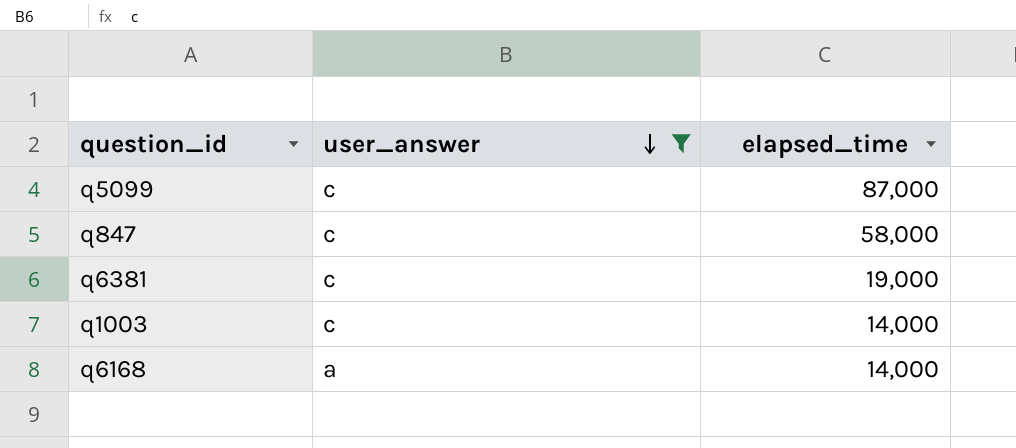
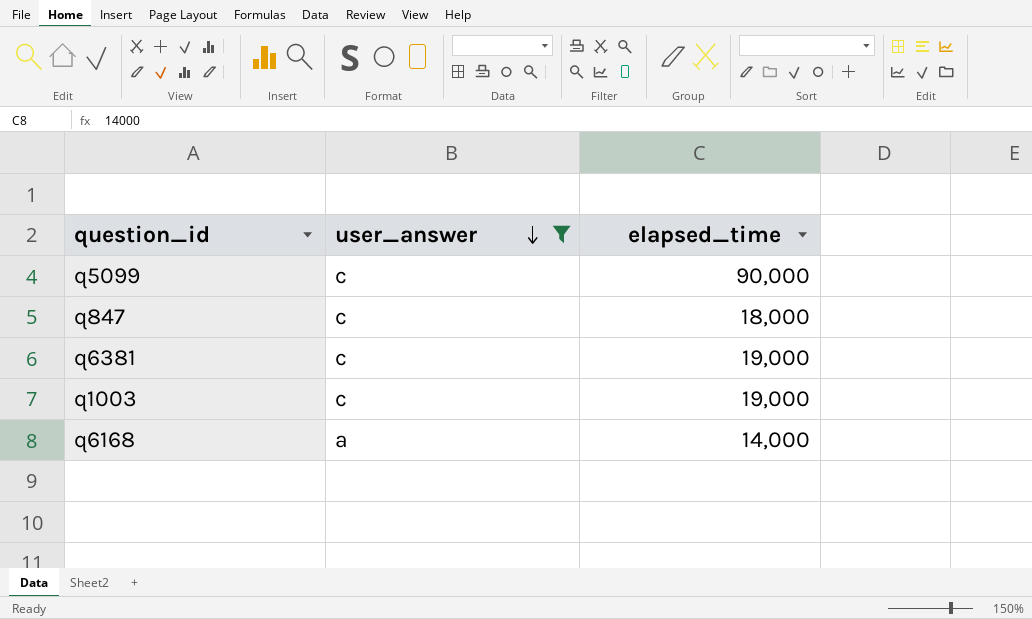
q5099 | elapsed_time: 87,000 -> 90,000
q847 | elapsed_time: 58,000 -> 18,000
q1003 | elapsed_time: 14,000 -> 19,000

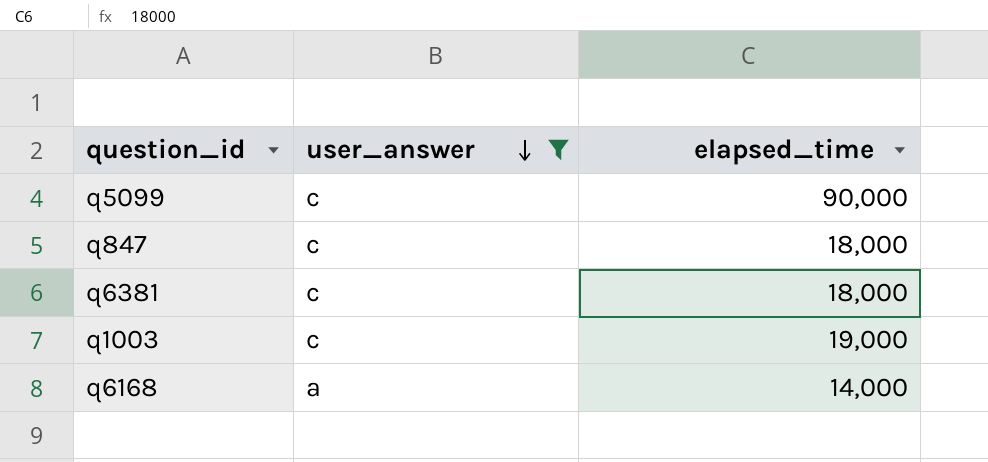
q6381 | elapsed_time: 19,000 -> 18,000

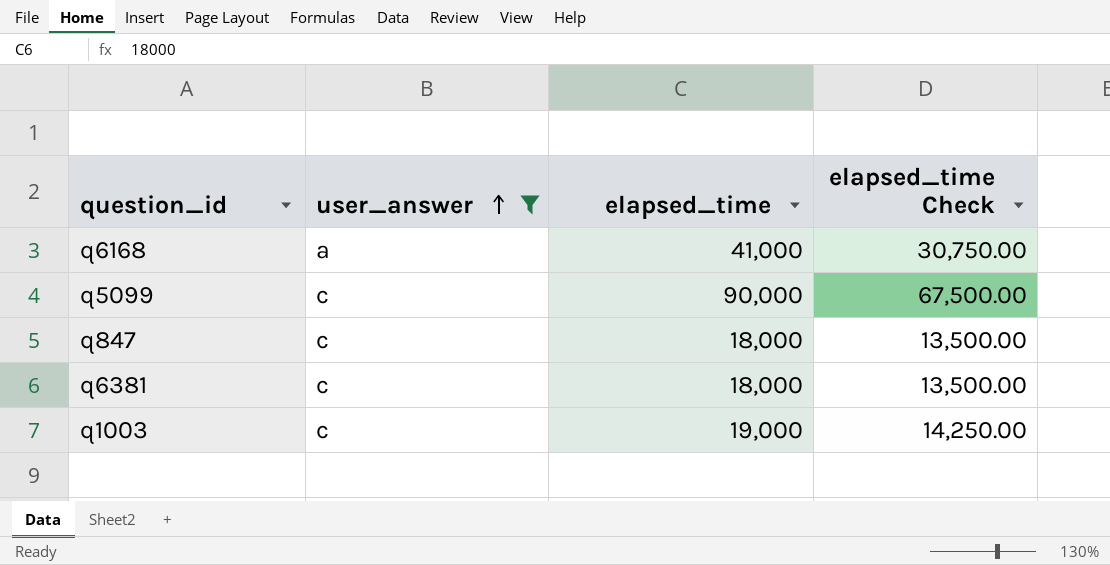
row order: user_answer descending -> user_answer ascending
column elapsed_time Check | formula: none -> [elapsed_time] * 0.75
q6168 | elapsed_time: 14,000 -> 41,000

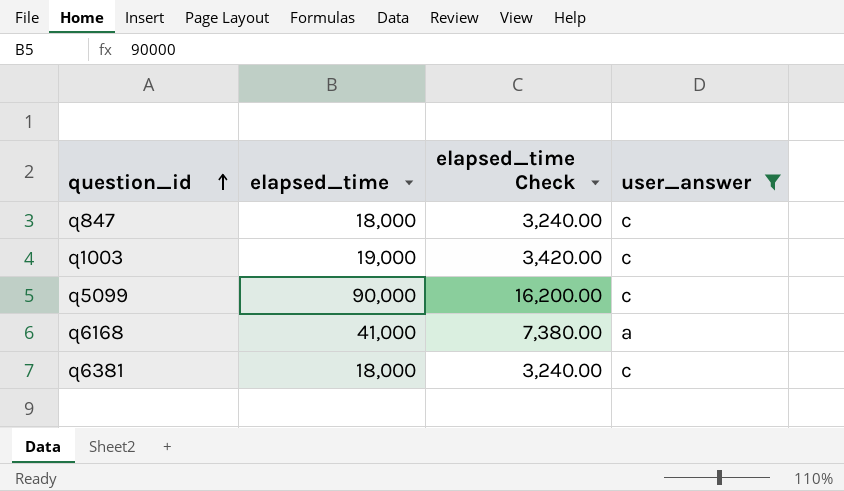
row order: user_answer ascending -> question_id ascending
column elapsed_time Check | formula: [elapsed_time] * 0.75 -> [elapsed_time] * 0.18
column user_answer | position: 2 -> 4

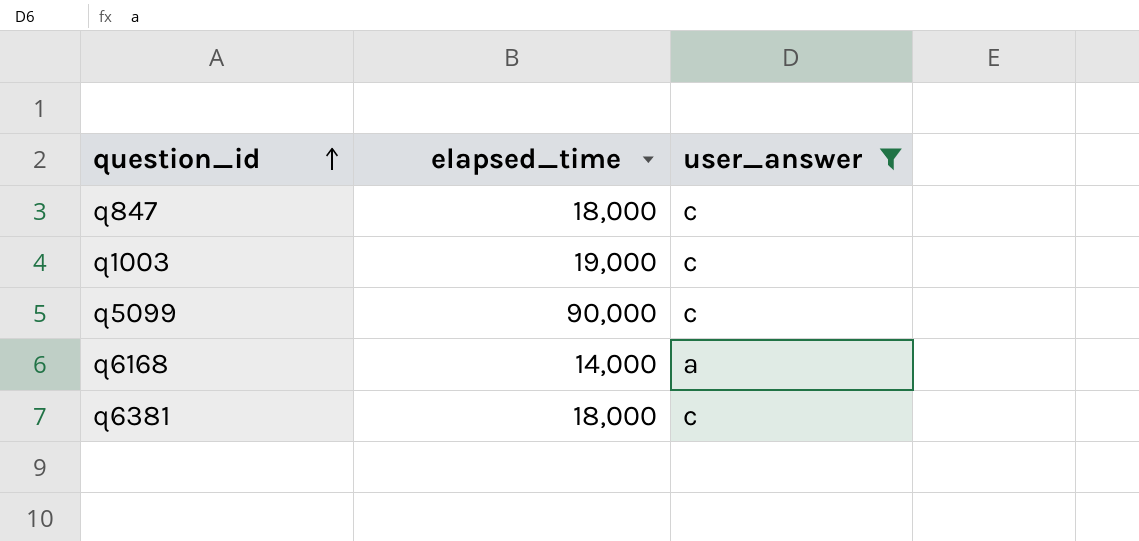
column elapsed_time Check | formula: [elapsed_time] * 0.18 -> none
q6168 | elapsed_time: 41,000 -> 14,000

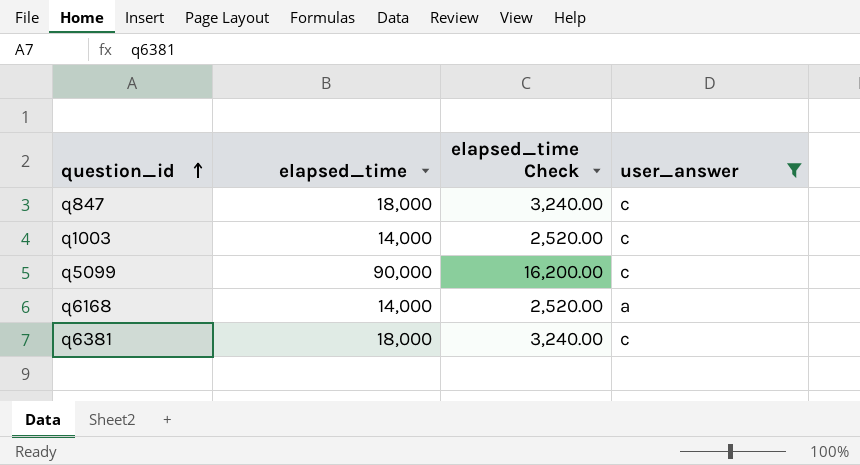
column elapsed_time Check | formula: none -> [elapsed_time] * 0.18
q1003 | elapsed_time: 19,000 -> 14,000

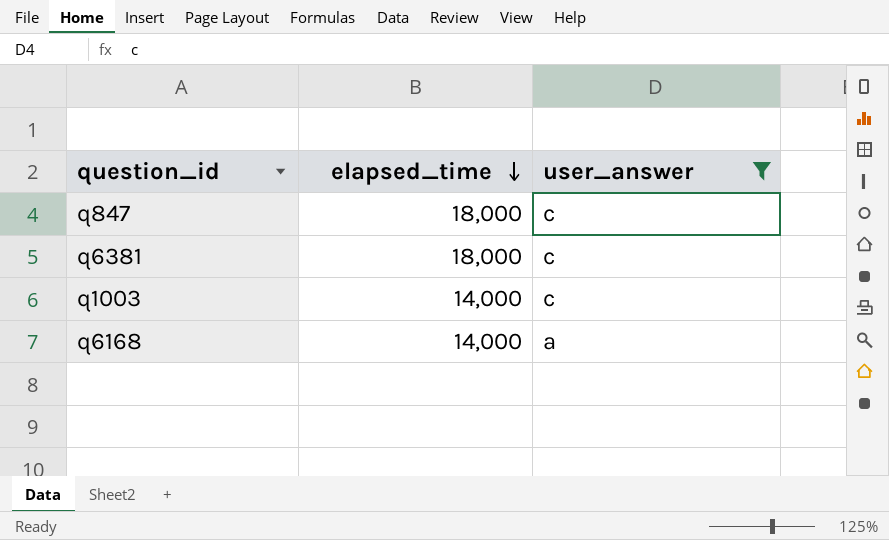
row order: question_id ascending -> elapsed_time descending
column elapsed_time Check | formula: [elapsed_time] * 0.18 -> none
row q5099: 90,000 | 16,200.00 | c -> none

